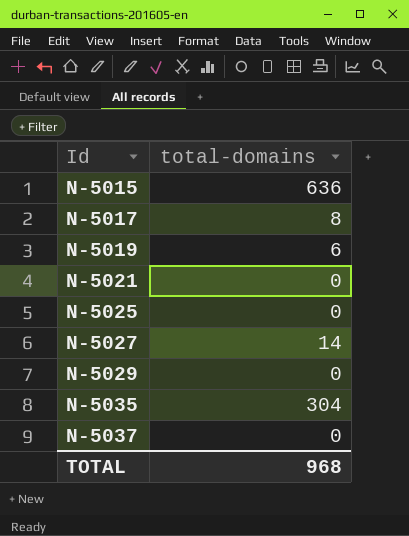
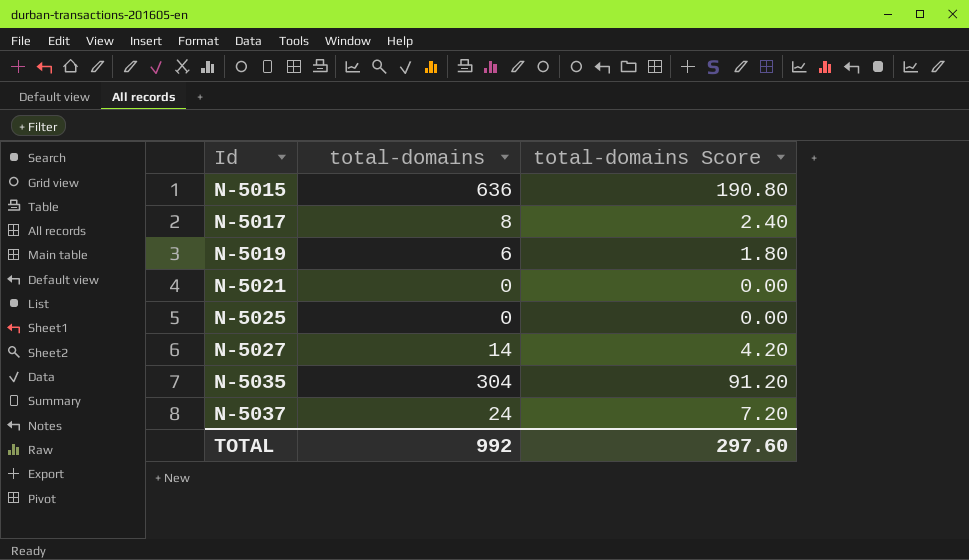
column total-domains Score | formula: none -> [total-domains] * 0.3
row N-5029: 0 -> none
N-5037 | total-domains: 0 -> 24
TOTAL | total-domains: 968 -> 992

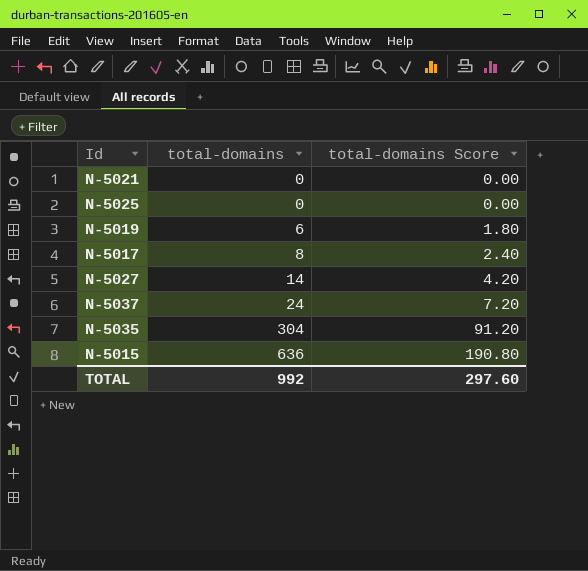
row order: Id ascending -> total-domains ascending

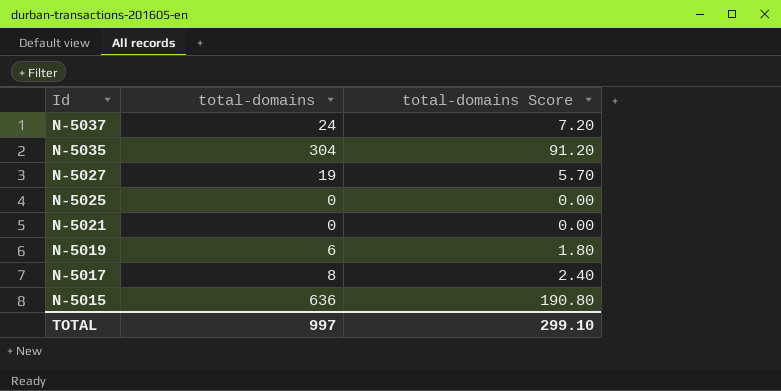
row order: total-domains ascending -> Id descending
N-5027 | total-domains: 14 -> 19
N-5027 | total-domains Score: 4.20 -> 5.70
TOTAL | total-domains: 992 -> 997
TOTAL | total-domains Score: 297.60 -> 299.10

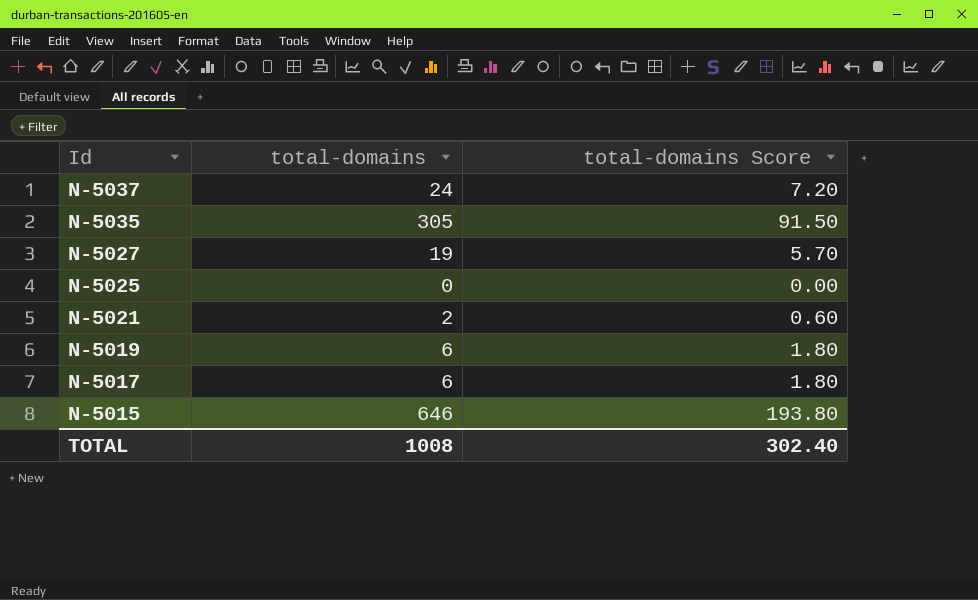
N-5035 | total-domains: 304 -> 305
N-5035 | total-domains Score: 91.20 -> 91.50
N-5021 | total-domains: 0 -> 2
N-5021 | total-domains Score: 0.00 -> 0.60
N-5017 | total-domains: 8 -> 6
N-5017 | total-domains Score: 2.40 -> 1.80
N-5015 | total-domains: 636 -> 646
N-5015 | total-domains Score: 190.80 -> 193.80
TOTAL | total-domains: 997 -> 1008
TOTAL | total-domains Score: 299.10 -> 302.40

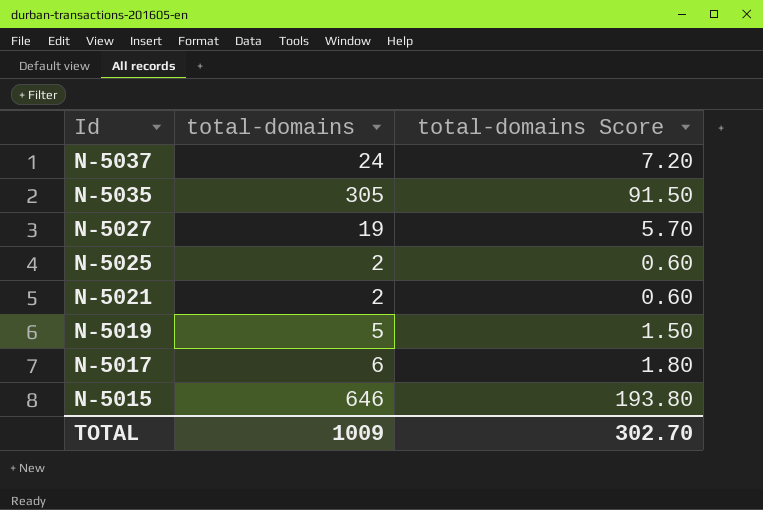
N-5025 | total-domains: 0 -> 2
N-5025 | total-domains Score: 0.00 -> 0.60
N-5019 | total-domains: 6 -> 5
N-5019 | total-domains Score: 1.80 -> 1.50
TOTAL | total-domains: 1008 -> 1009
TOTAL | total-domains Score: 302.40 -> 302.70

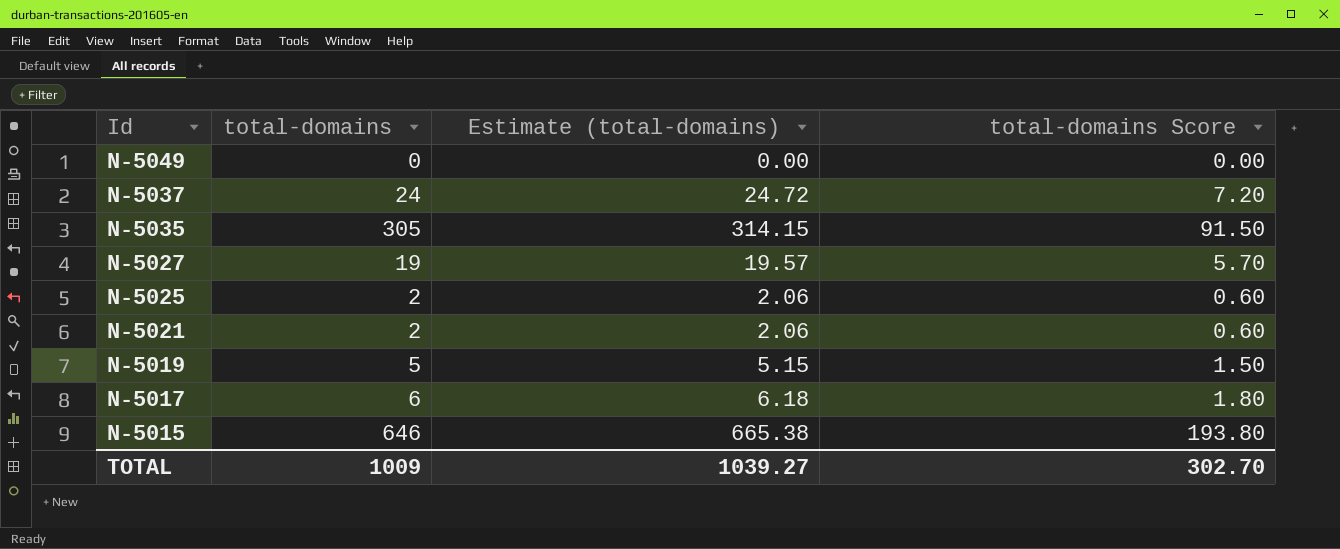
column Estimate (total-domains) | formula: none -> [total-domains] * 1.03
row N-5049: none -> 0 | 0.00 | 0.00

